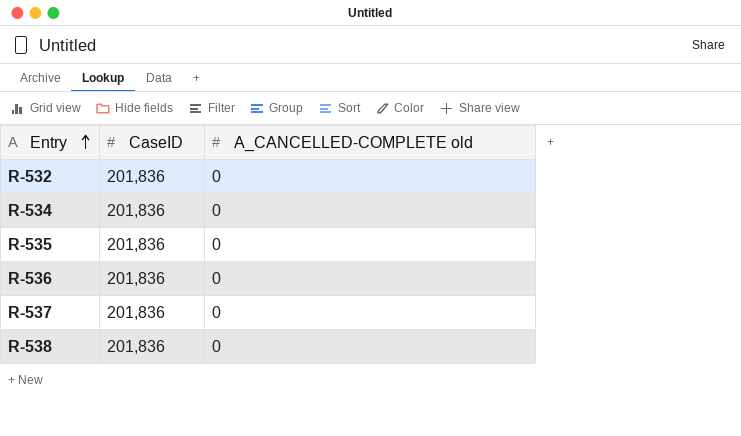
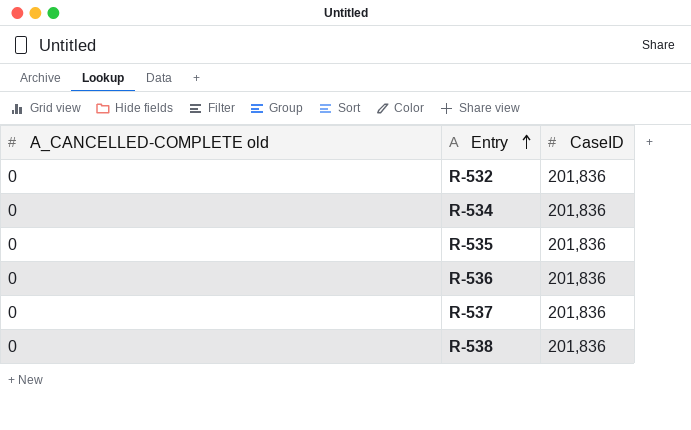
column A_CANCELLED-COMPLETE old | position: 3 -> 1

